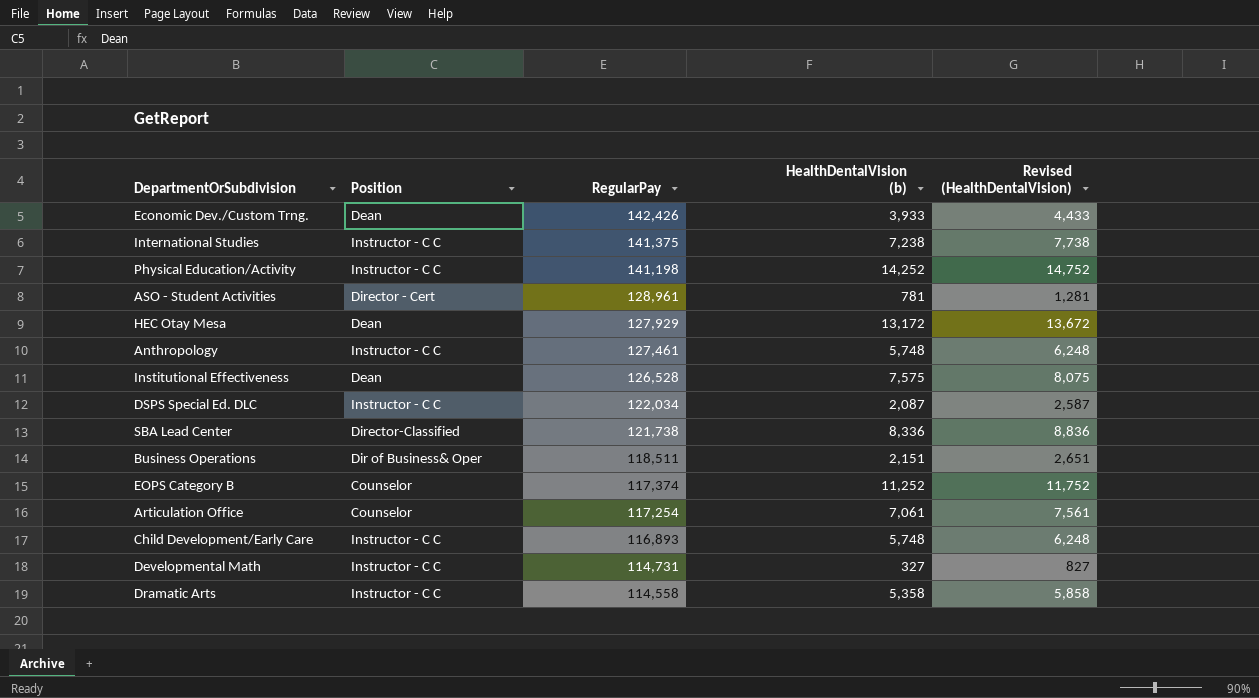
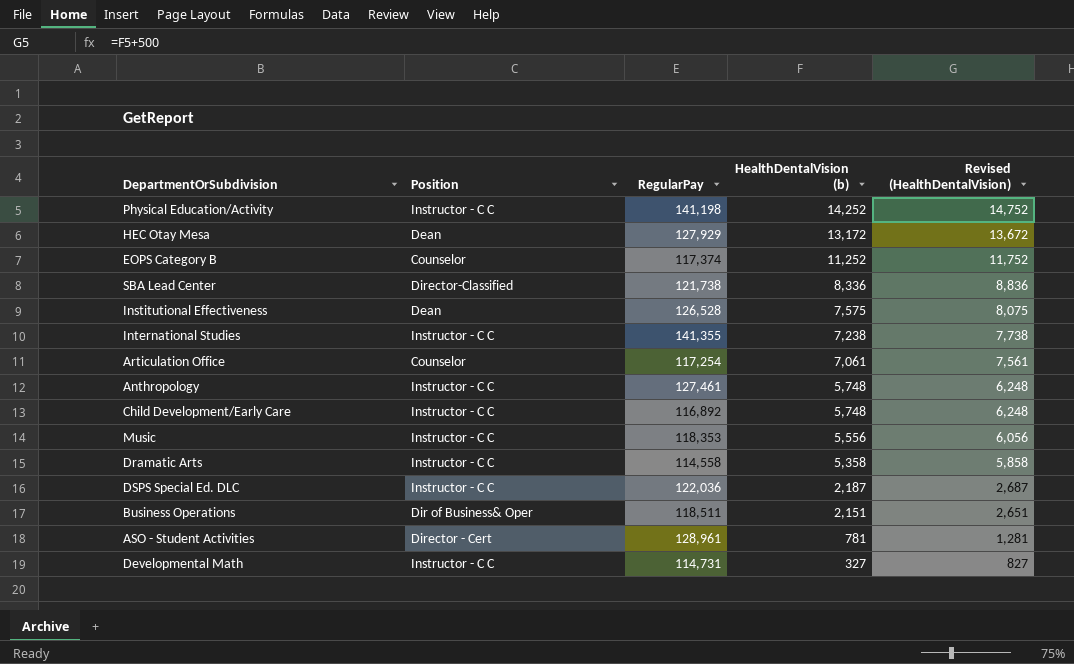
row order: RegularPay descending -> HealthDentalVision (b) descending
row Economic Dev./Custom Trng.: Dean | 142,426 | 3,933 | 4,433 -> none
International Studies | RegularPay: 141,375 -> 141,355
Child Development/Early Care | RegularPay: 116,893 -> 116,892
row Music: none -> Instructor - C C | 118,353 | 5,556 | 6,056
DSPS Special Ed. DLC | RegularPay: 122,034 -> 122,036
DSPS Special Ed. DLC | HealthDentalVision (b): 2,087 -> 2,187
DSPS Special Ed. DLC | Revised (HealthDentalVision): 2,587 -> 2,687

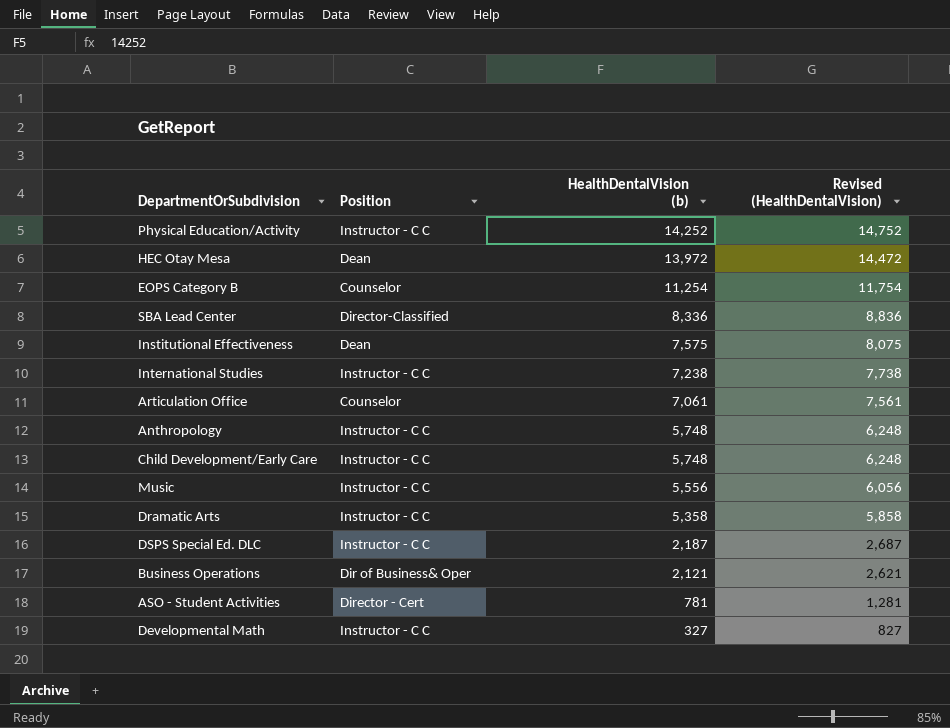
column RegularPay | position: 3 -> none
HEC Otay Mesa | HealthDentalVision (b): 13,172 -> 13,972
HEC Otay Mesa | Revised (HealthDentalVision): 13,672 -> 14,472
EOPS Category B | HealthDentalVision (b): 11,252 -> 11,254
EOPS Category B | Revised (HealthDentalVision): 11,752 -> 11,754
Business Operations | HealthDentalVision (b): 2,151 -> 2,121
Business Operations | Revised (HealthDentalVision): 2,651 -> 2,621

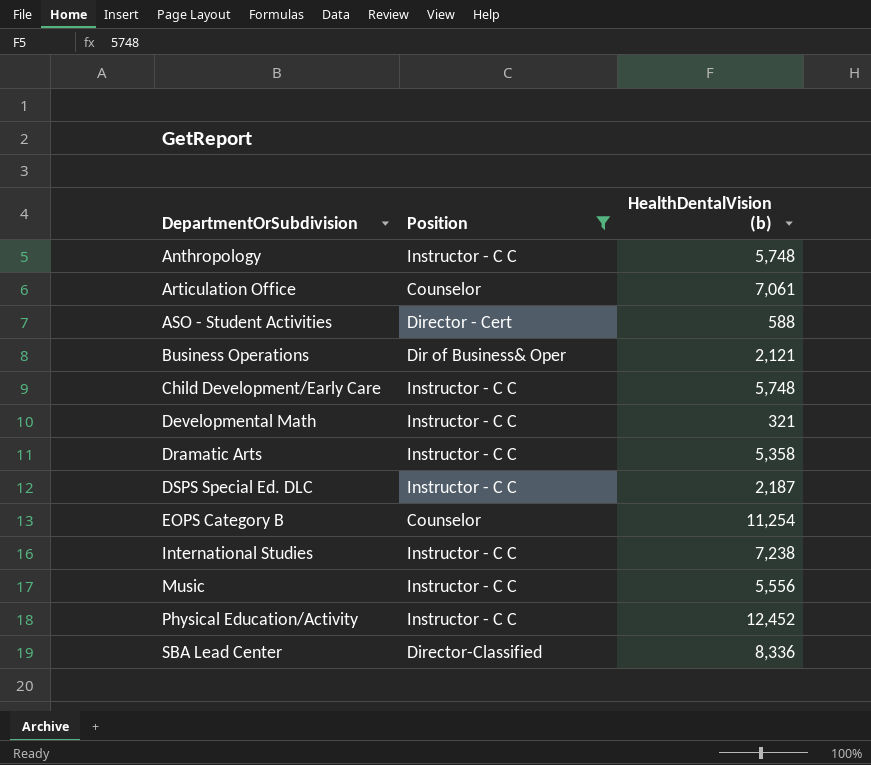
filter: none -> Position != Dean
row order: HealthDentalVision (b) descending -> DepartmentOrSubdivision ascending
column Revised (HealthDentalVision) | formula: [HealthDentalVision (b)] + 500 -> none
ASO - Student Activities | HealthDentalVision (b): 781 -> 588
Developmental Math | HealthDentalVision (b): 327 -> 321
Physical Education/Activity | HealthDentalVision (b): 14,252 -> 12,452

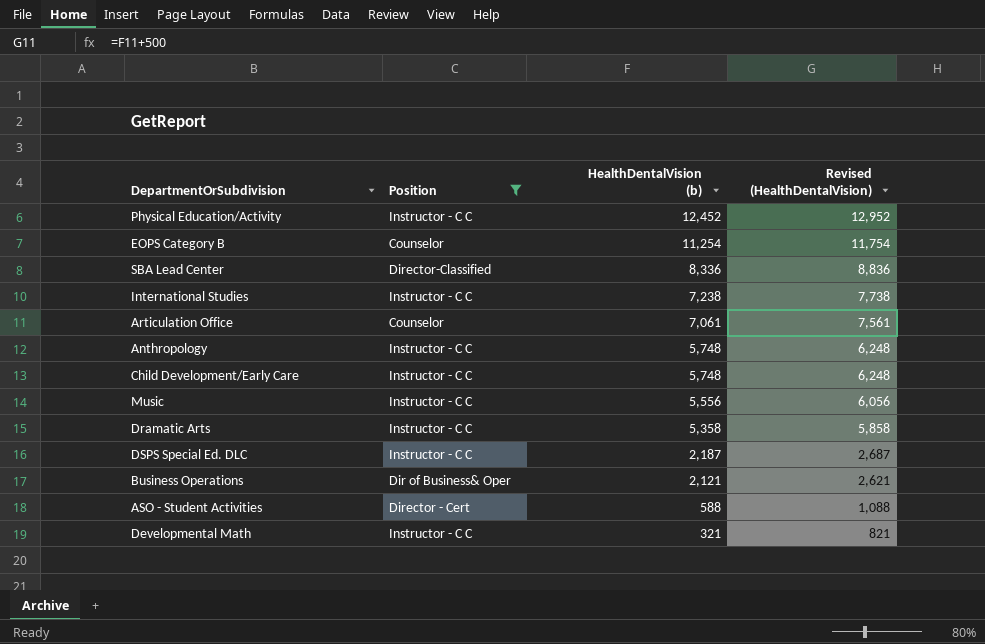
row order: DepartmentOrSubdivision ascending -> HealthDentalVision (b) descending
column Revised (HealthDentalVision) | formula: none -> [HealthDentalVision (b)] + 500

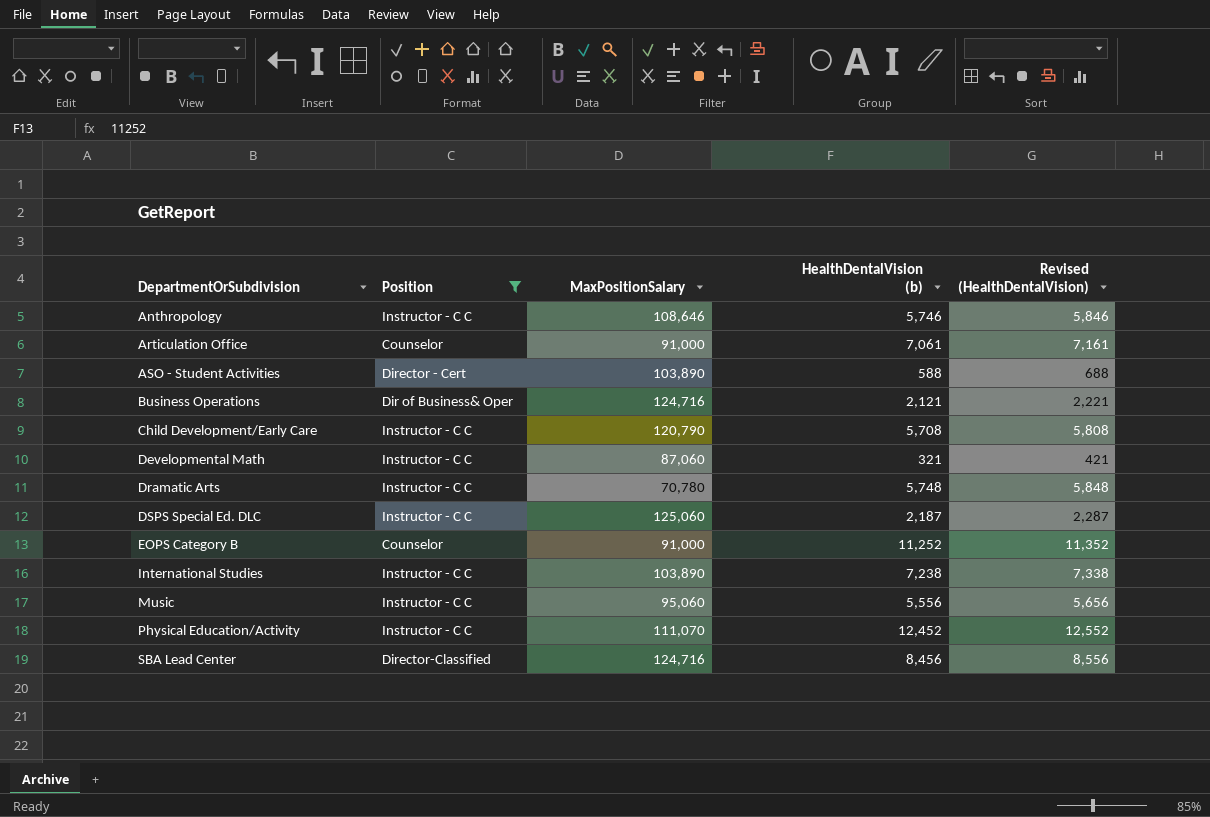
row order: HealthDentalVision (b) descending -> DepartmentOrSubdivision ascending
column MaxPositionSalary | position: none -> 3
column Revised (HealthDentalVision) | formula: [HealthDentalVision (b)] + 500 -> [HealthDentalVision (b)] + 100
Anthropology | HealthDentalVision (b): 5,748 -> 5,746
Child Development/Early Care | HealthDentalVision (b): 5,748 -> 5,708
Dramatic Arts | HealthDentalVision (b): 5,358 -> 5,748
EOPS Category B | HealthDentalVision (b): 11,254 -> 11,252
SBA Lead Center | HealthDentalVision (b): 8,336 -> 8,456

